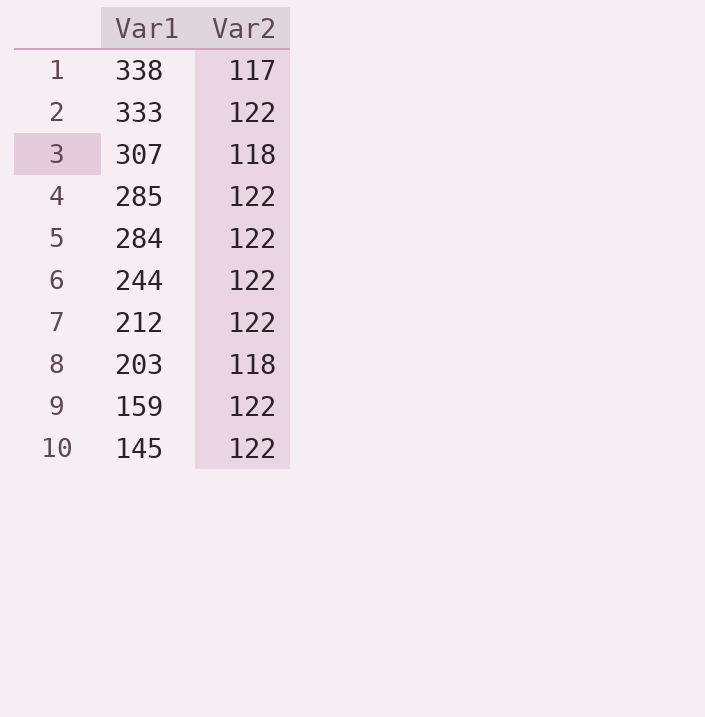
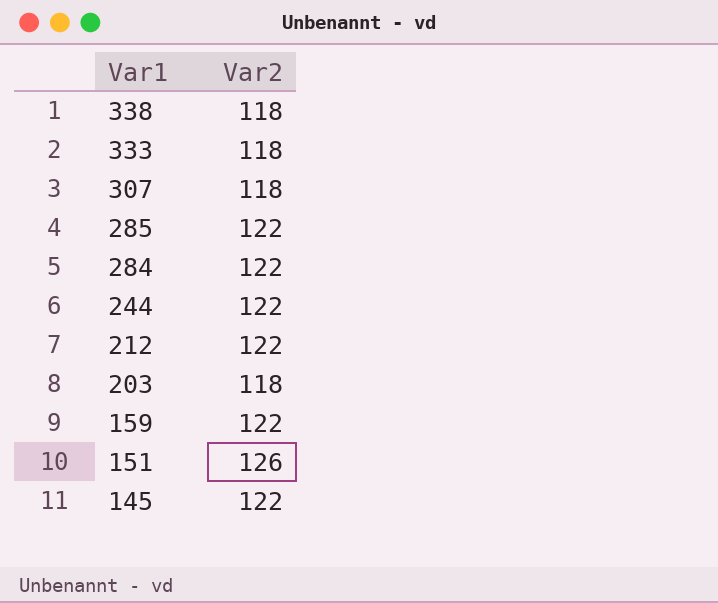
338 | Var2: 117 -> 118
333 | Var2: 122 -> 118
row 151: none -> 126

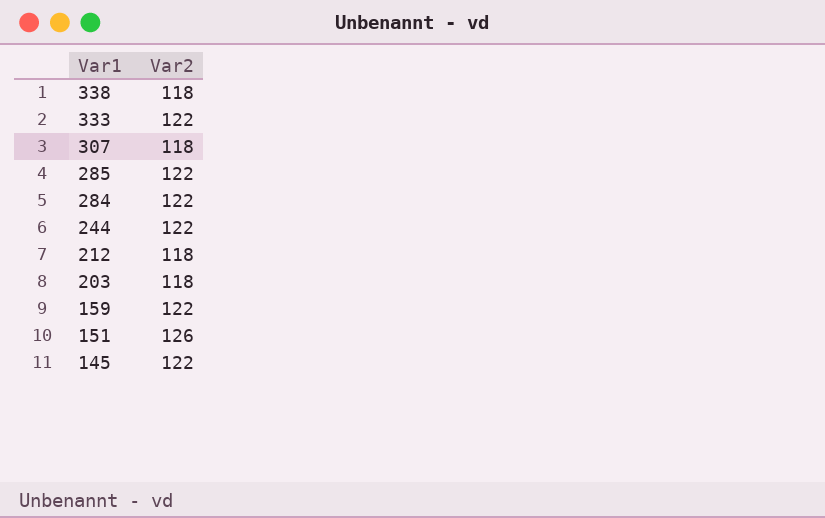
333 | Var2: 118 -> 122
212 | Var2: 122 -> 118

